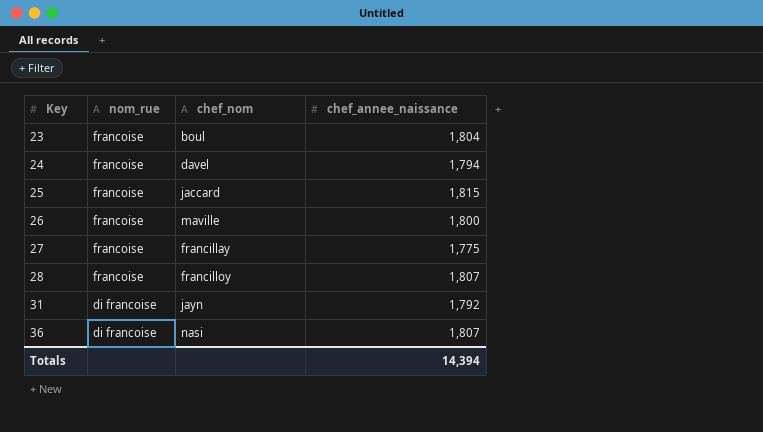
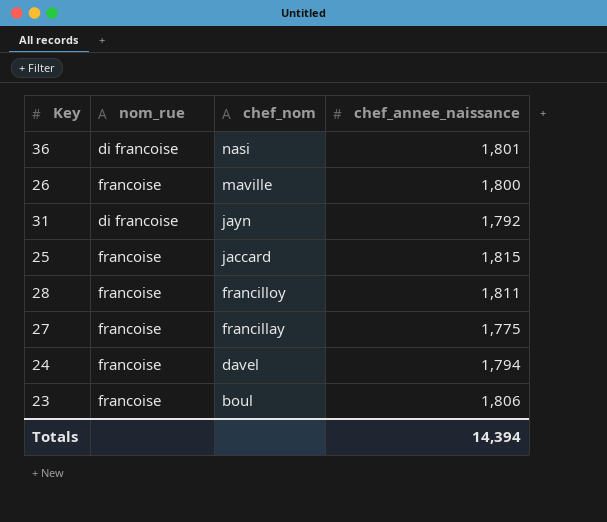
row order: Key ascending -> chef_nom descending
36 | chef_annee_naissance: 1,807 -> 1,801
28 | chef_annee_naissance: 1,807 -> 1,811
23 | chef_annee_naissance: 1,804 -> 1,806

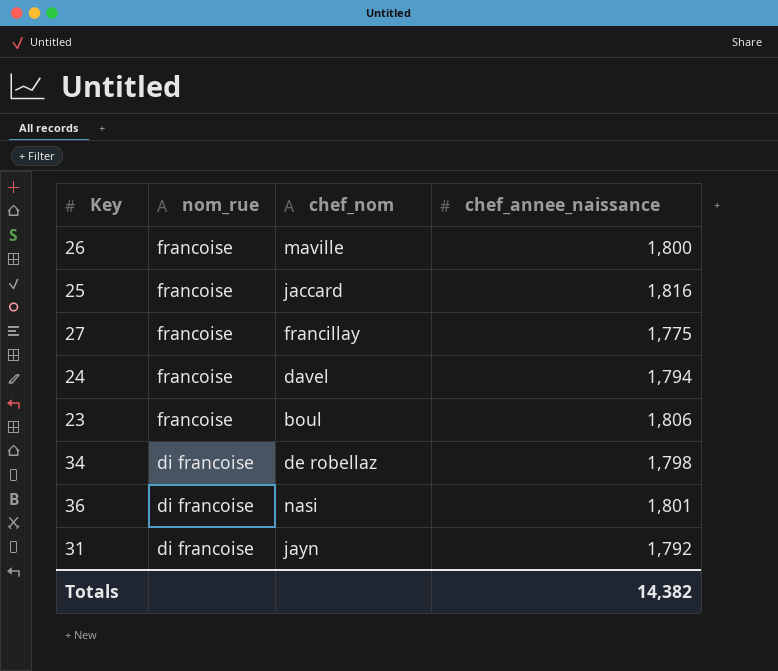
row order: chef_nom descending -> nom_rue descending
row 28: francoise | francilloy | 1,811 -> none
25 | chef_annee_naissance: 1,815 -> 1,816
row 34: none -> di francoise | de robellaz | 1,798
Totals | chef_annee_naissance: 14,394 -> 14,382

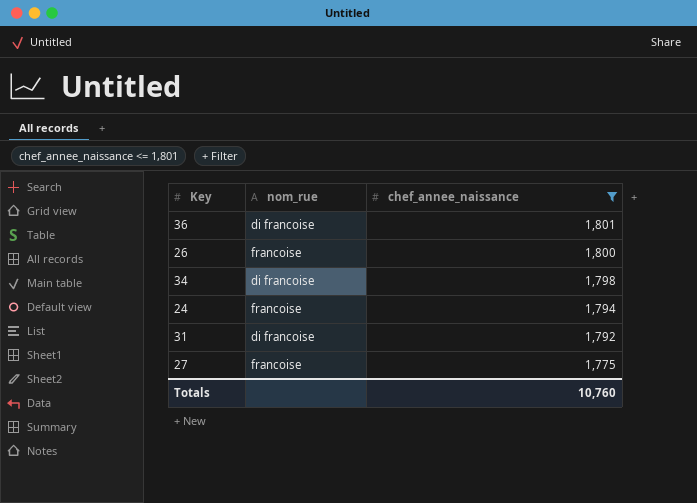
filter: none -> chef_annee_naissance <= 1,801
row order: nom_rue descending -> chef_annee_naissance descending
column chef_nom | position: 3 -> none
Totals | chef_annee_naissance: 14,382 -> 10,760

